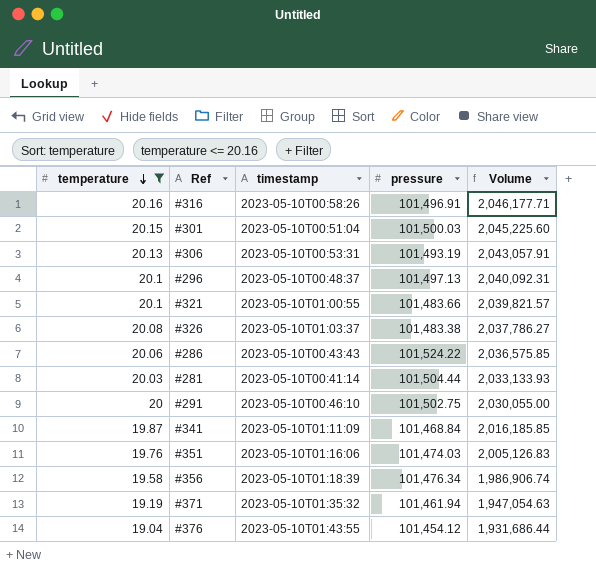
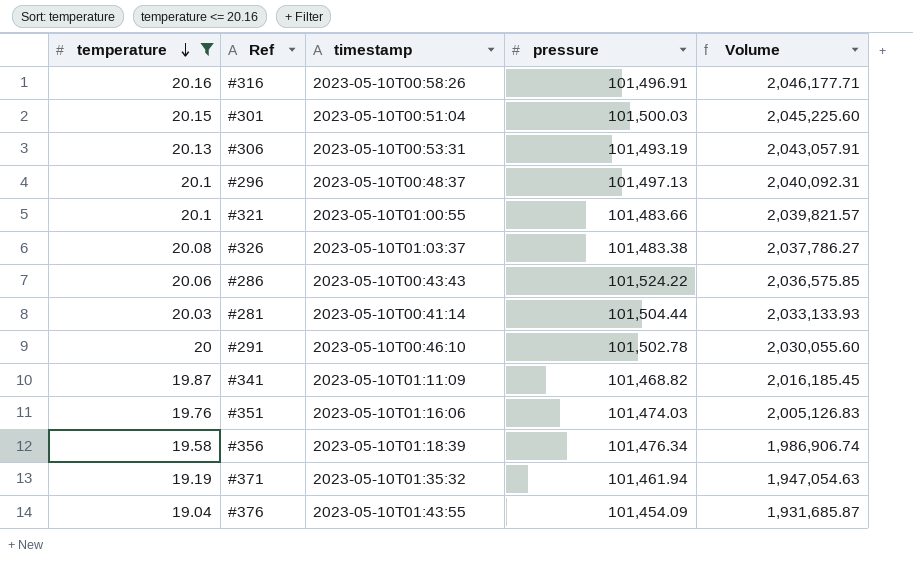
#291 | pressure: 101,502.75 -> 101,502.78
#291 | Volume: 2,030,055.00 -> 2,030,055.60
#341 | pressure: 101,468.84 -> 101,468.82
#341 | Volume: 2,016,185.85 -> 2,016,185.45
#376 | pressure: 101,454.12 -> 101,454.09
#376 | Volume: 1,931,686.44 -> 1,931,685.87

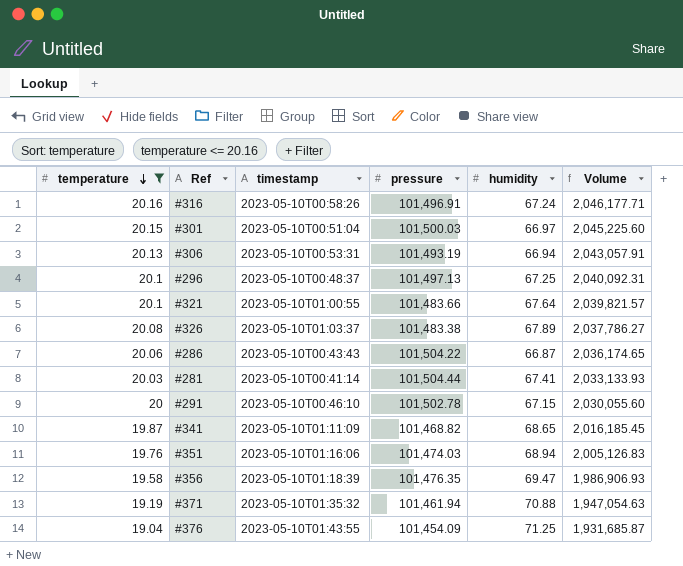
column humidity | position: none -> 5
#286 | pressure: 101,524.22 -> 101,504.22
#286 | Volume: 2,036,575.85 -> 2,036,174.65
#356 | pressure: 101,476.34 -> 101,476.35
#356 | Volume: 1,986,906.74 -> 1,986,906.93

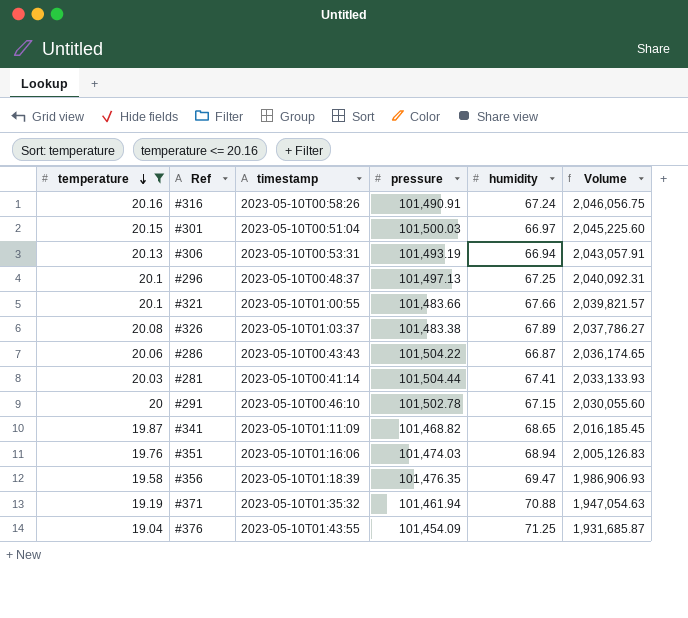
#316 | pressure: 101,496.91 -> 101,490.91
#316 | Volume: 2,046,177.71 -> 2,046,056.75
#321 | humidity: 67.64 -> 67.66

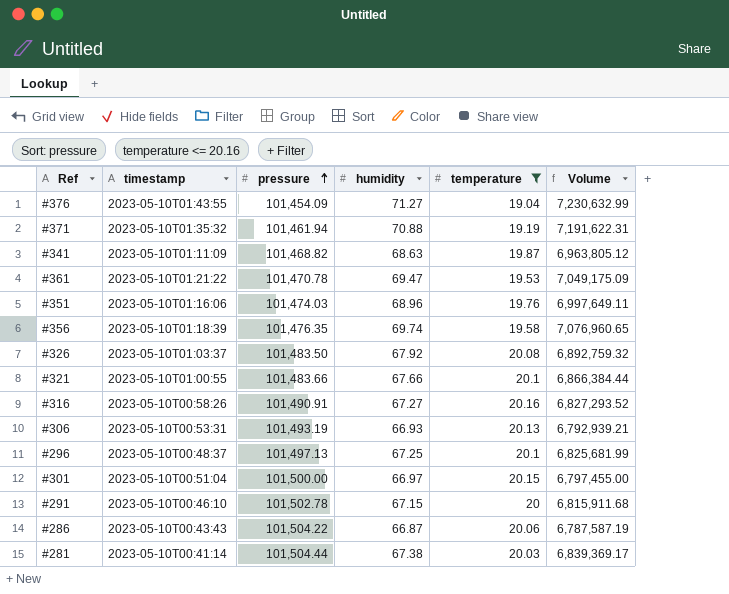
row order: temperature descending -> pressure ascending
column temperature | position: 1 -> 5
column Volume | formula: [temperature] * [pressure] -> [pressure] * [humidity]
#376 | humidity: 71.25 -> 71.27
#341 | humidity: 68.65 -> 68.63
row #361: none -> 2023-05-10T01:21:22 | 101,470.78 | 69.47 | 19.53 | 7,049,175.09
#351 | humidity: 68.94 -> 68.96
#356 | humidity: 69.47 -> 69.74
#326 | pressure: 101,483.38 -> 101,483.50
#326 | humidity: 67.89 -> 67.92
#316 | humidity: 67.24 -> 67.27
#306 | humidity: 66.94 -> 66.93
#301 | pressure: 101,500.03 -> 101,500.00
#281 | humidity: 67.41 -> 67.38

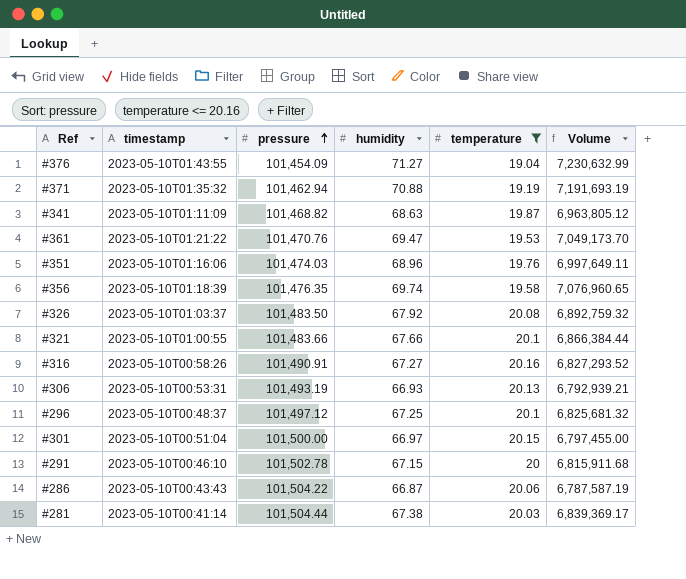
#371 | pressure: 101,461.94 -> 101,462.94
#371 | Volume: 7,191,622.31 -> 7,191,693.19
#361 | pressure: 101,470.78 -> 101,470.76
#361 | Volume: 7,049,175.09 -> 7,049,173.70
#296 | pressure: 101,497.13 -> 101,497.12
#296 | Volume: 6,825,681.99 -> 6,825,681.32

